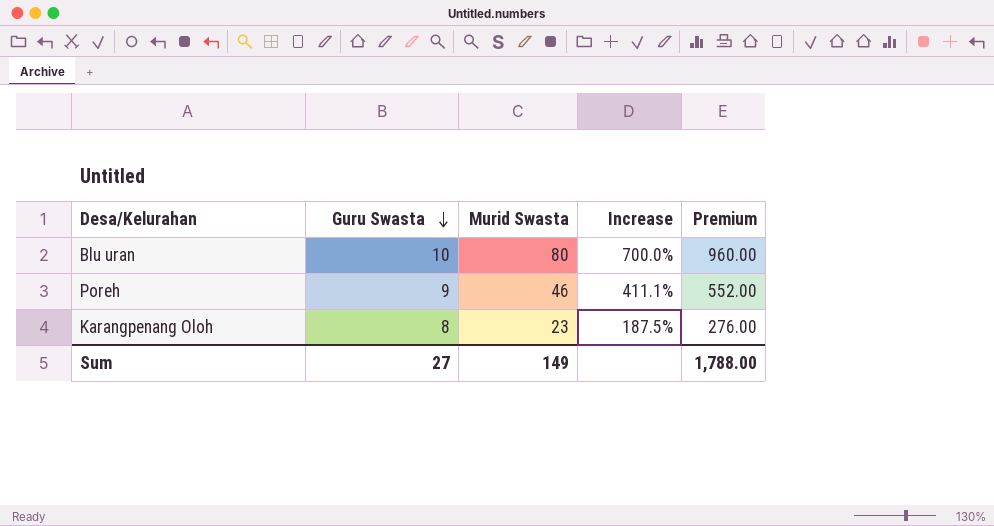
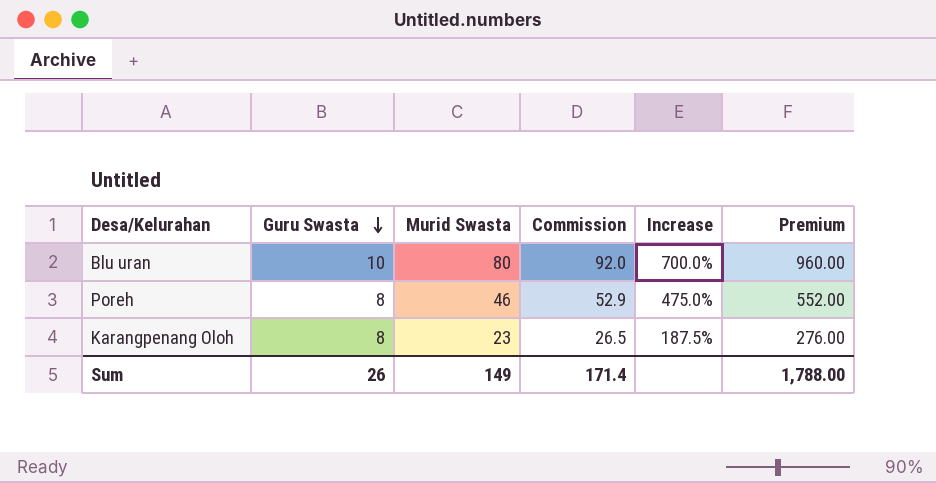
column Commission | formula: none -> [Murid Swasta] * 1.15
Poreh | Guru Swasta: 9 -> 8
Poreh | Increase: 411.1% -> 475.0%
Sum | Guru Swasta: 27 -> 26

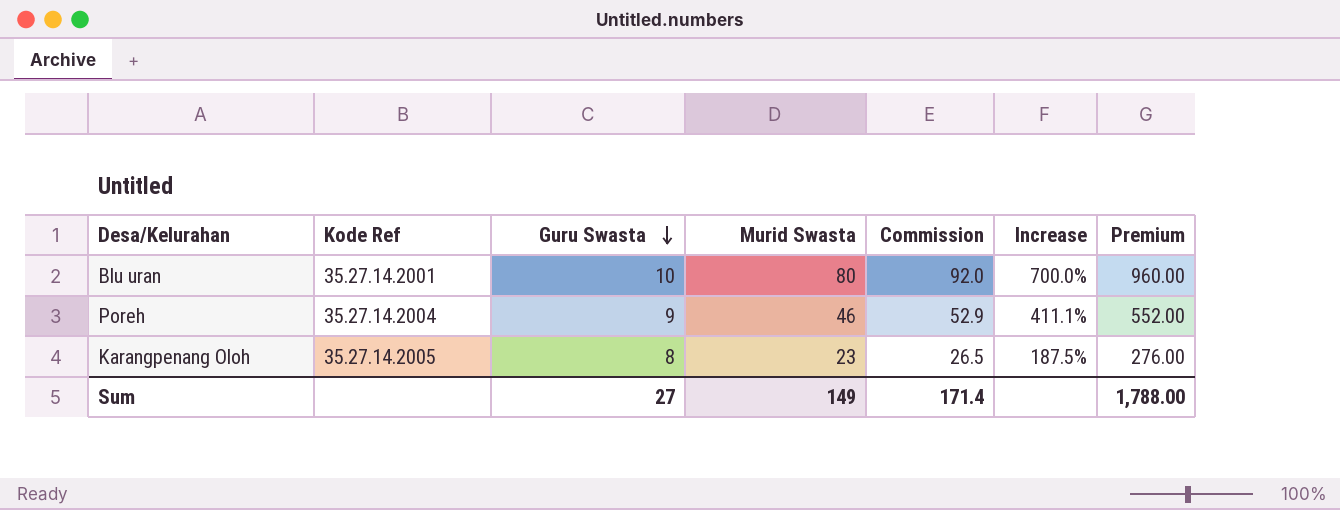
column Kode Ref | position: none -> 2
Poreh | Guru Swasta: 8 -> 9
Poreh | Increase: 475.0% -> 411.1%
Sum | Guru Swasta: 26 -> 27

